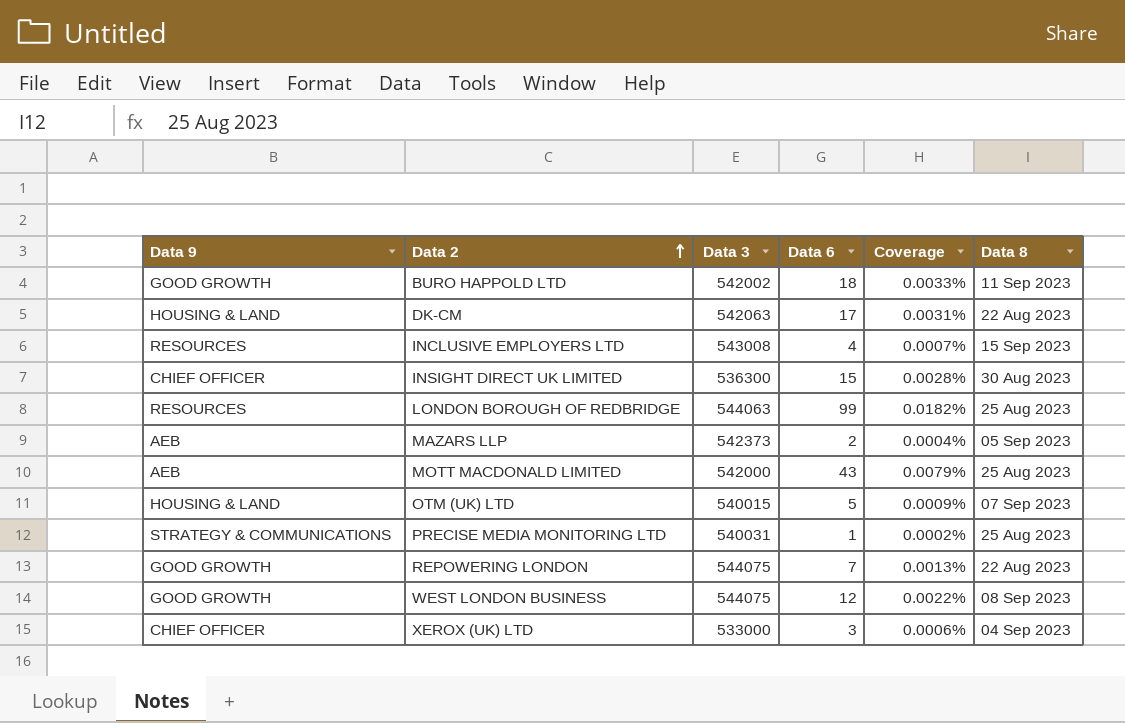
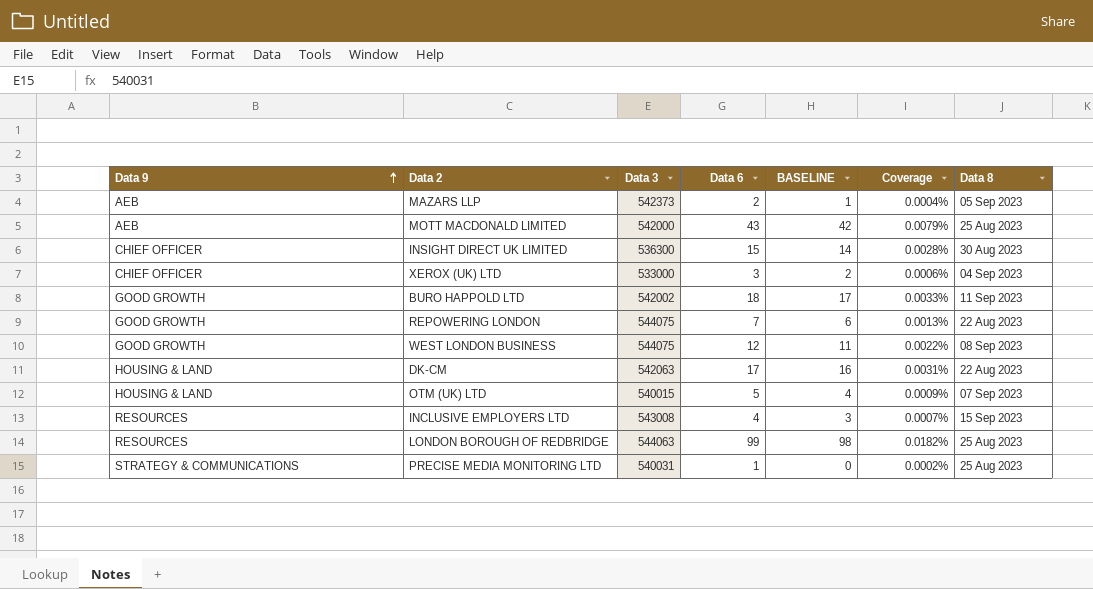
row order: Data 2 ascending -> Data 9 ascending
column BASELINE | formula: none -> [Data 6] - 1

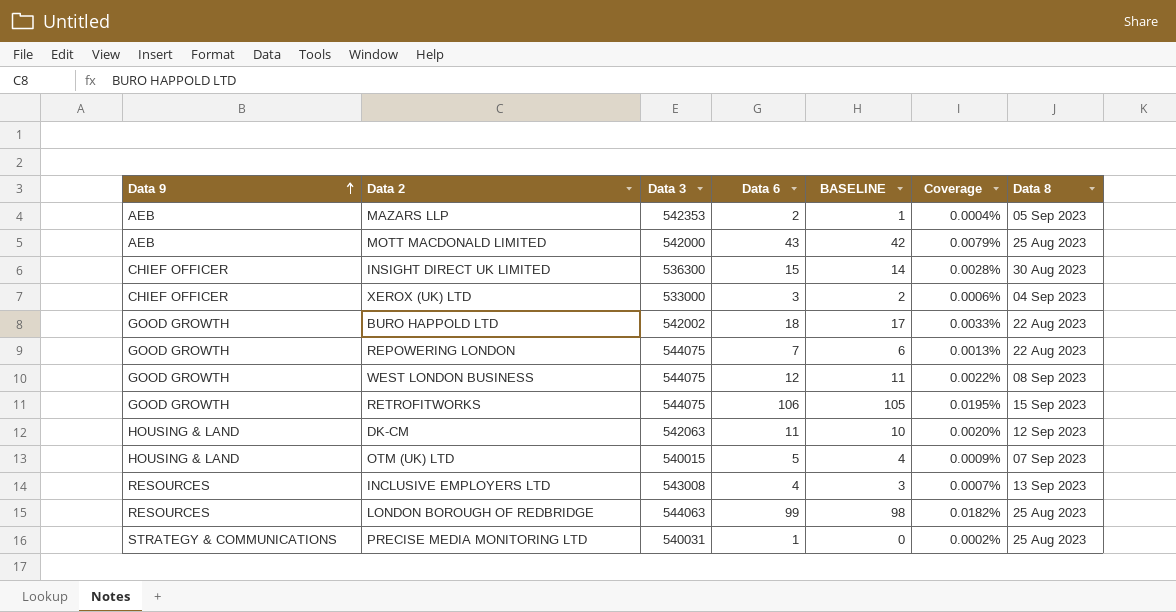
MAZARS LLP | Data 3: 542373 -> 542353
BURO HAPPOLD LTD | Data 8: 11 Sep 2023 -> 22 Aug 2023
row RETROFITWORKS: none -> GOOD GROWTH | 544075 | 106 | 105 | 0.0195% | 15 Sep 2023
DK-CM | Data 6: 17 -> 11
DK-CM | BASELINE: 16 -> 10
DK-CM | Coverage: 0.0031% -> 0.0020%
DK-CM | Data 8: 22 Aug 2023 -> 12 Sep 2023
INCLUSIVE EMPLOYERS LTD | Data 8: 15 Sep 2023 -> 13 Sep 2023

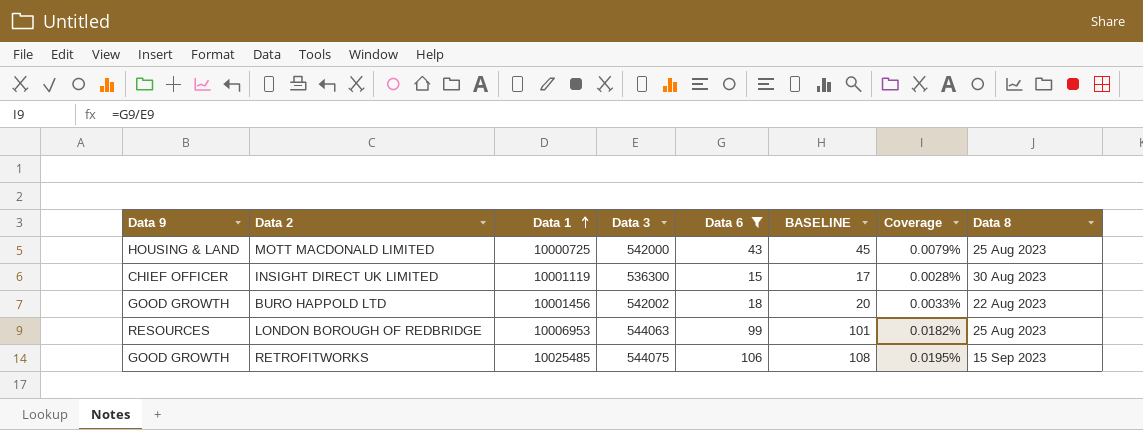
filter: none -> Data 6 >= 15
row order: Data 9 ascending -> Data 1 ascending
column Data 1 | position: none -> 3
column BASELINE | formula: [Data 6] - 1 -> [Data 6] + 2
MOTT MACDONALD LIMITED | Data 9: AEB -> HOUSING & LAND

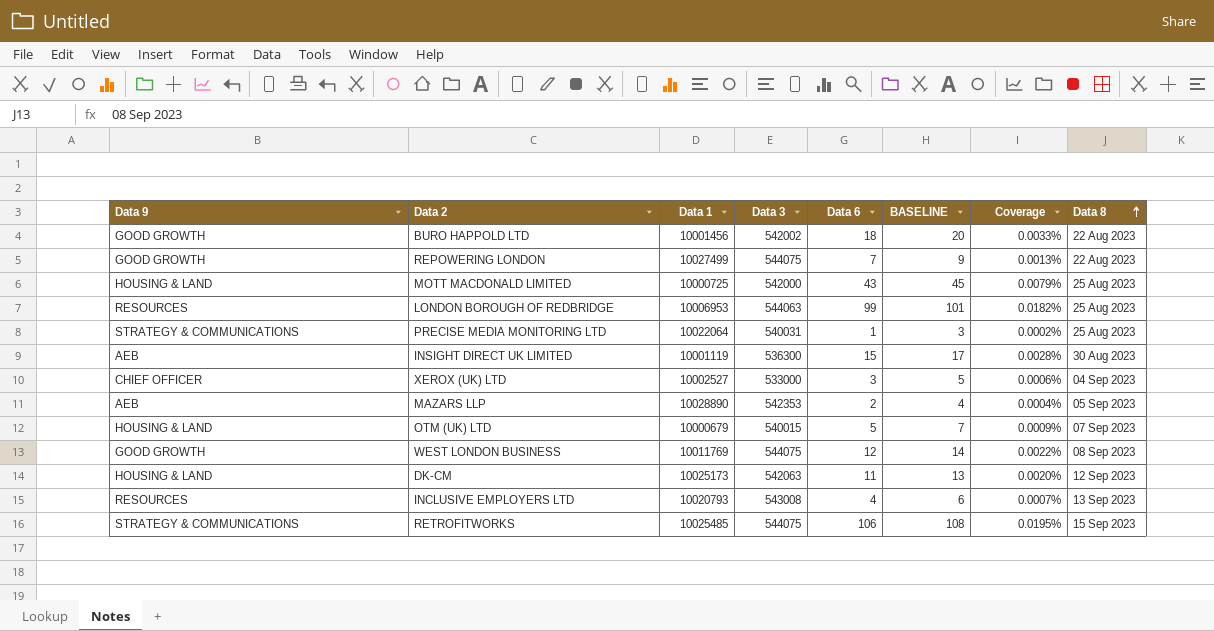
filter: Data 6 >= 15 -> none
row order: Data 1 ascending -> Data 8 ascending
INSIGHT DIRECT UK LIMITED | Data 9: CHIEF OFFICER -> AEB
RETROFITWORKS | Data 9: GOOD GROWTH -> STRATEGY & COMMUNICATIONS

